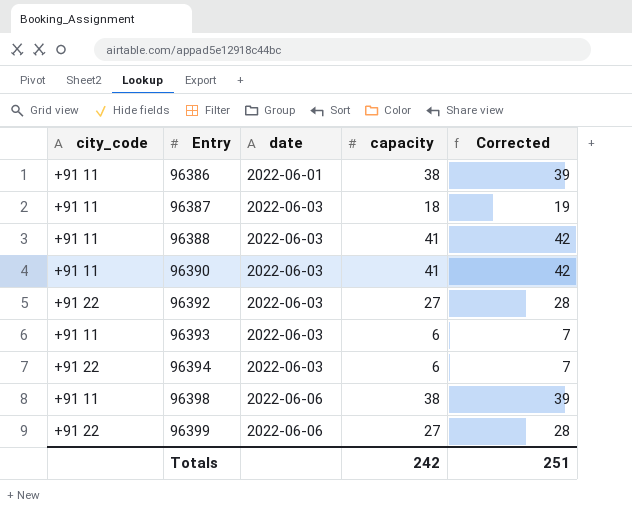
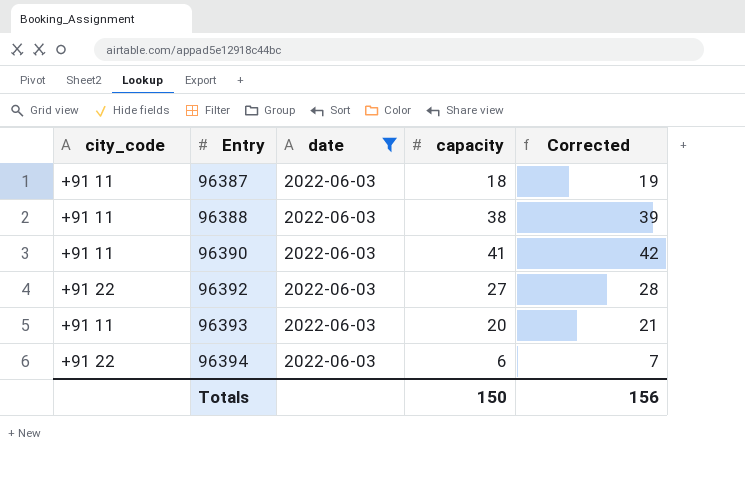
filter: none -> date = 2022-06-03
96388 | capacity: 41 -> 38
96388 | Corrected: 42 -> 39
96393 | capacity: 6 -> 20
96393 | Corrected: 7 -> 21
Totals | capacity: 242 -> 150
Totals | Corrected: 251 -> 156

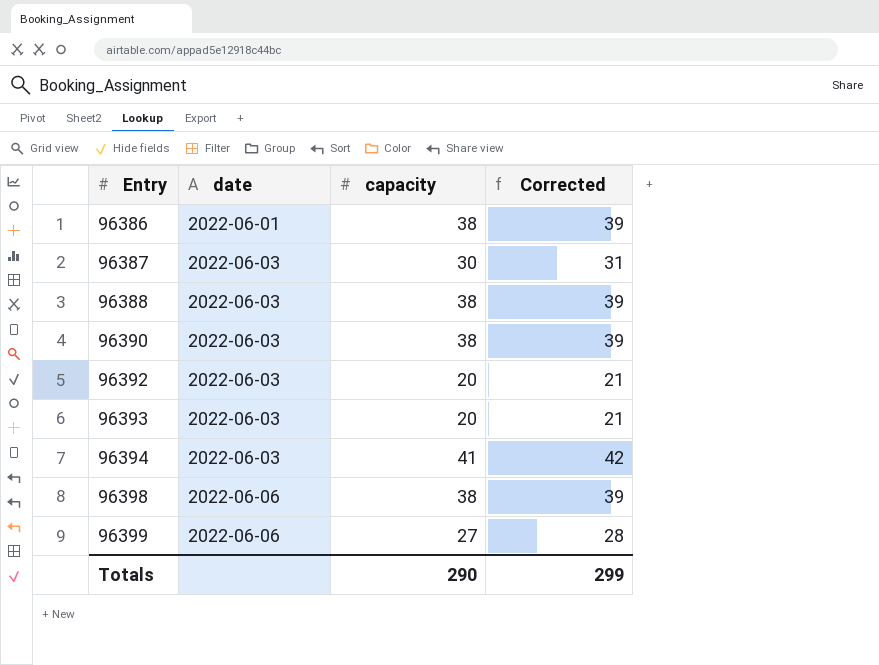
filter: date = 2022-06-03 -> none
column city_code | position: 1 -> none
96387 | capacity: 18 -> 30
96387 | Corrected: 19 -> 31
96390 | capacity: 41 -> 38
96390 | Corrected: 42 -> 39
96392 | capacity: 27 -> 20
96392 | Corrected: 28 -> 21
96394 | capacity: 6 -> 41
96394 | Corrected: 7 -> 42
Totals | capacity: 150 -> 290
Totals | Corrected: 156 -> 299

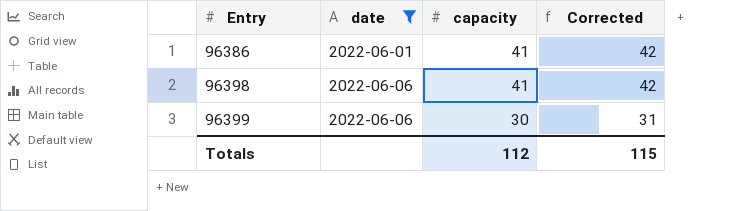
filter: none -> date != 2022-06-03
96386 | capacity: 38 -> 41
96386 | Corrected: 39 -> 42
96398 | capacity: 38 -> 41
96398 | Corrected: 39 -> 42
96399 | capacity: 27 -> 30
96399 | Corrected: 28 -> 31
Totals | capacity: 290 -> 112
Totals | Corrected: 299 -> 115

